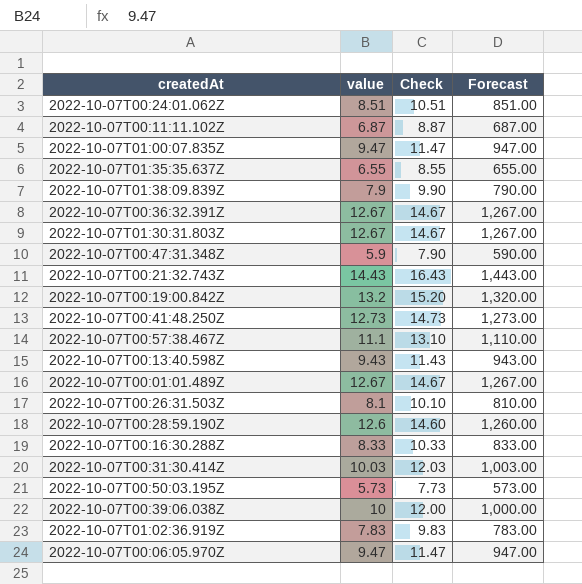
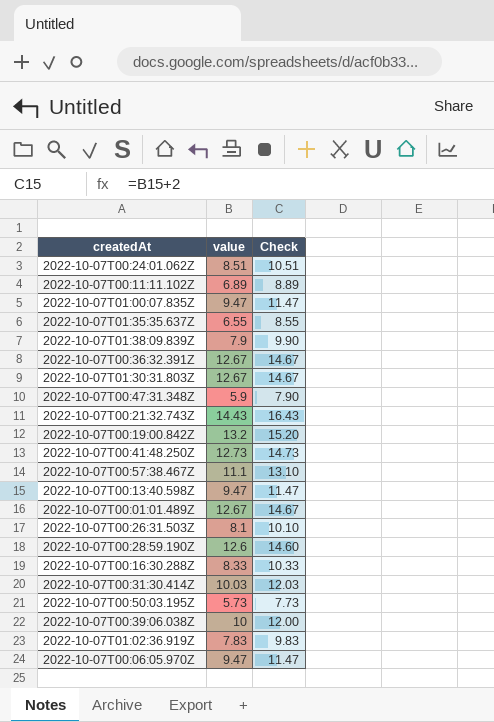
column Forecast | formula: [value] * 100 -> none
2022-10-07T00:11:11.102Z | value: 6.87 -> 6.89
2022-10-07T00:11:11.102Z | Check: 8.87 -> 8.89
2022-10-07T00:13:40.598Z | value: 9.43 -> 9.47
2022-10-07T00:13:40.598Z | Check: 11.43 -> 11.47

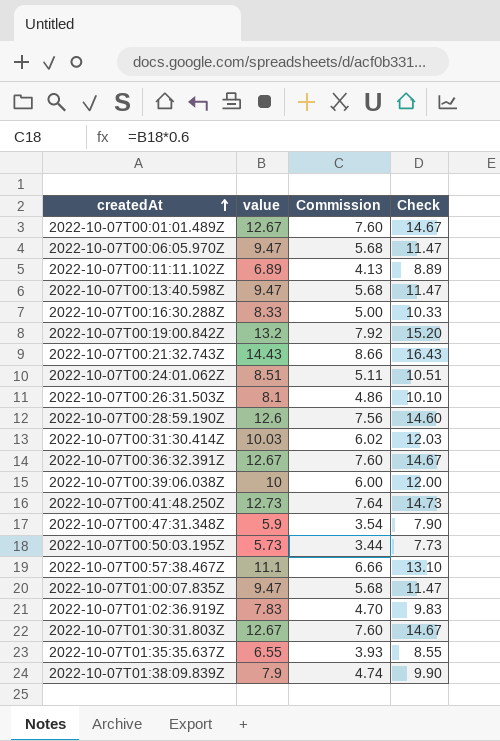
row order: none -> createdAt ascending
column Commission | formula: none -> [value] * 0.6

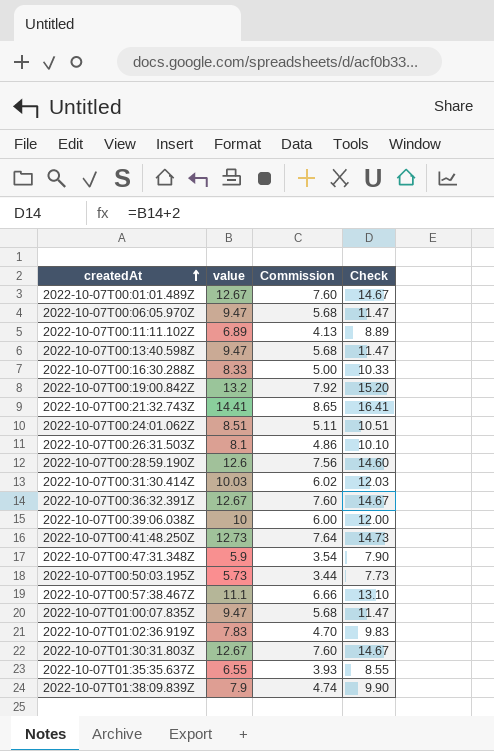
2022-10-07T00:21:32.743Z | value: 14.43 -> 14.41
2022-10-07T00:21:32.743Z | Commission: 8.66 -> 8.65
2022-10-07T00:21:32.743Z | Check: 16.43 -> 16.41

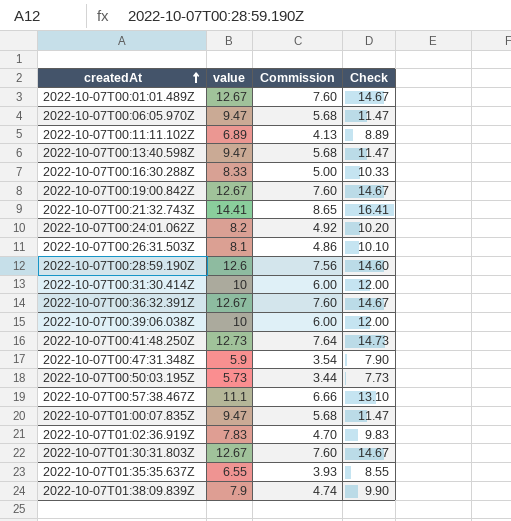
2022-10-07T00:19:00.842Z | value: 13.2 -> 12.67
2022-10-07T00:19:00.842Z | Commission: 7.92 -> 7.60
2022-10-07T00:19:00.842Z | Check: 15.20 -> 14.67
2022-10-07T00:24:01.062Z | value: 8.51 -> 8.2
2022-10-07T00:24:01.062Z | Commission: 5.11 -> 4.92
2022-10-07T00:24:01.062Z | Check: 10.51 -> 10.20
2022-10-07T00:31:30.414Z | value: 10.03 -> 10
2022-10-07T00:31:30.414Z | Commission: 6.02 -> 6.00
2022-10-07T00:31:30.414Z | Check: 12.03 -> 12.00

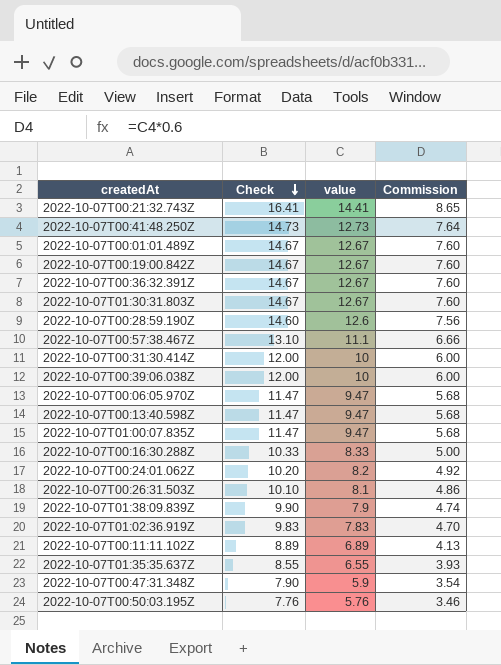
row order: createdAt ascending -> Check descending
column Check | position: 4 -> 2
2022-10-07T00:50:03.195Z | Check: 7.73 -> 7.76
2022-10-07T00:50:03.195Z | value: 5.73 -> 5.76
2022-10-07T00:50:03.195Z | Commission: 3.44 -> 3.46

